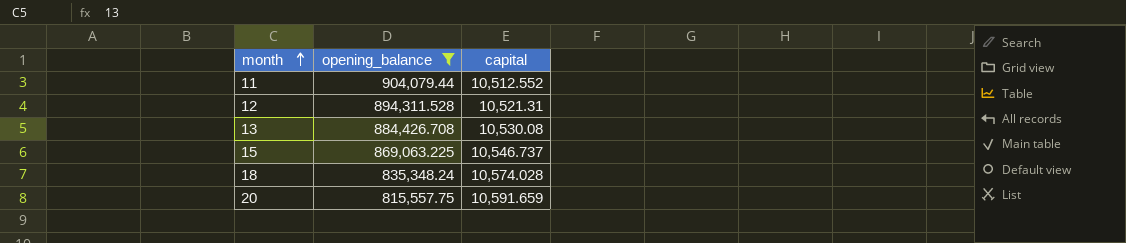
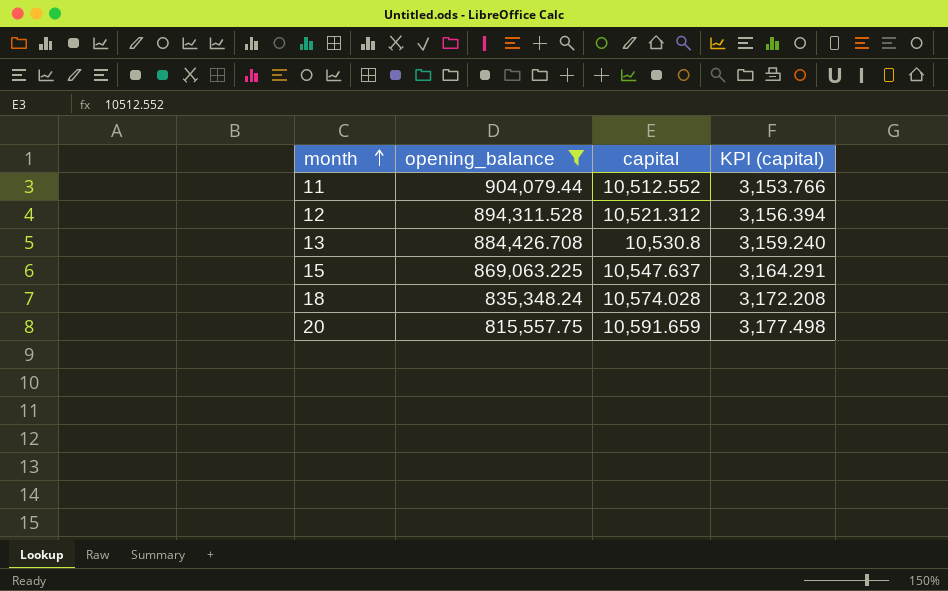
column KPI (capital) | formula: none -> [capital] * 0.3
12 | capital: 10,521.31 -> 10,521.312
13 | capital: 10,530.08 -> 10,530.8
15 | capital: 10,546.737 -> 10,547.637

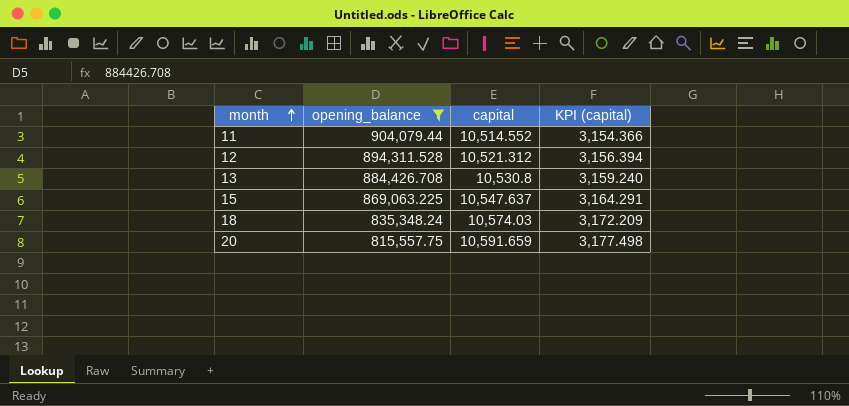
11 | capital: 10,512.552 -> 10,514.552
11 | KPI (capital): 3,153.766 -> 3,154.366
18 | capital: 10,574.028 -> 10,574.03
18 | KPI (capital): 3,172.208 -> 3,172.209

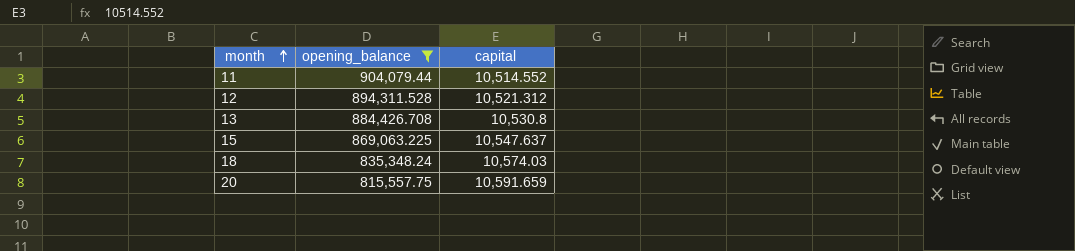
column KPI (capital) | formula: [capital] * 0.3 -> none

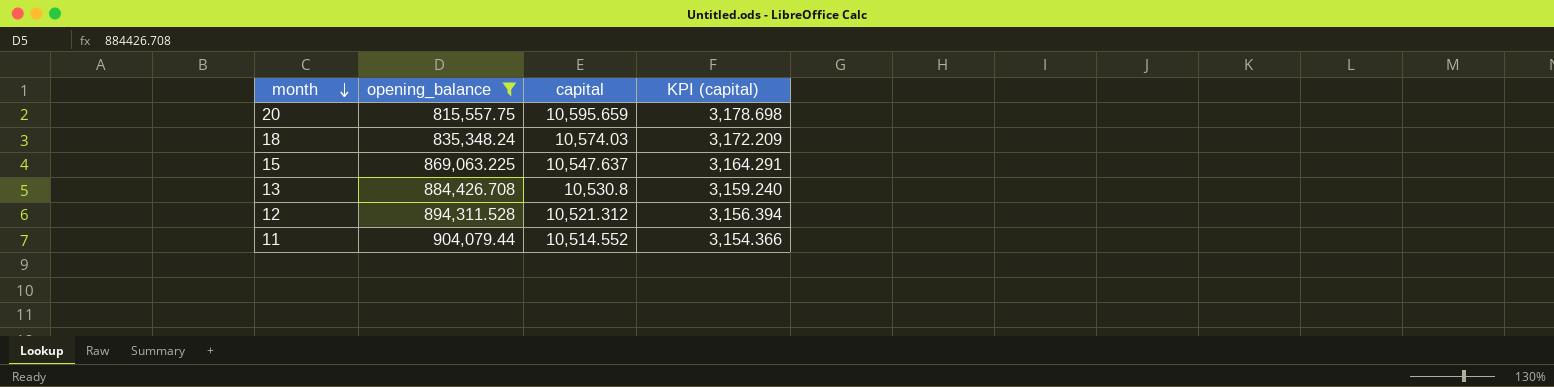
row order: month ascending -> month descending
column KPI (capital) | formula: none -> [capital] * 0.3
20 | capital: 10,591.659 -> 10,595.659

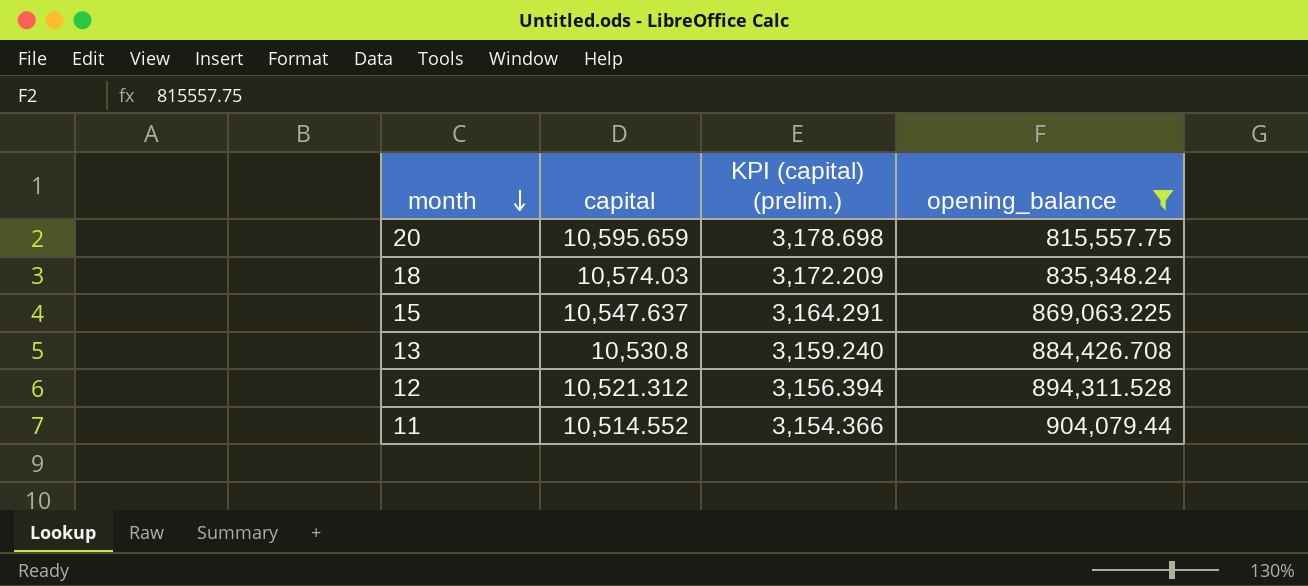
column name: KPI (capital) -> KPI (capital) (prelim.)
column opening_balance | position: 2 -> 4

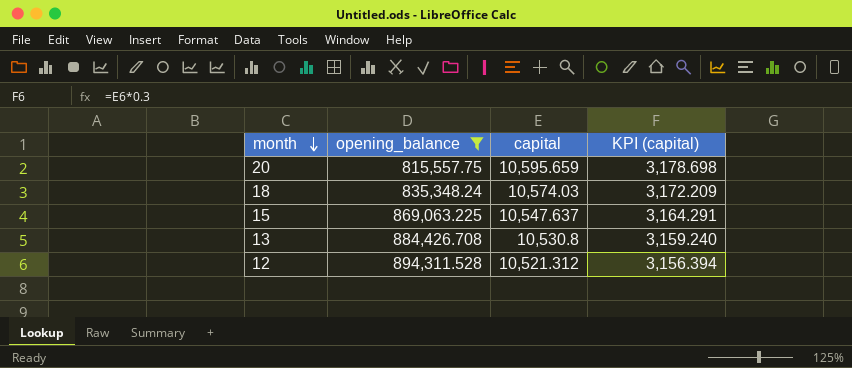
column opening_balance | position: 4 -> 2
column name: KPI (capital) (prelim.) -> KPI (capital)
row 11: 10,514.552 | 3,154.366 | 904,079.44 -> none

